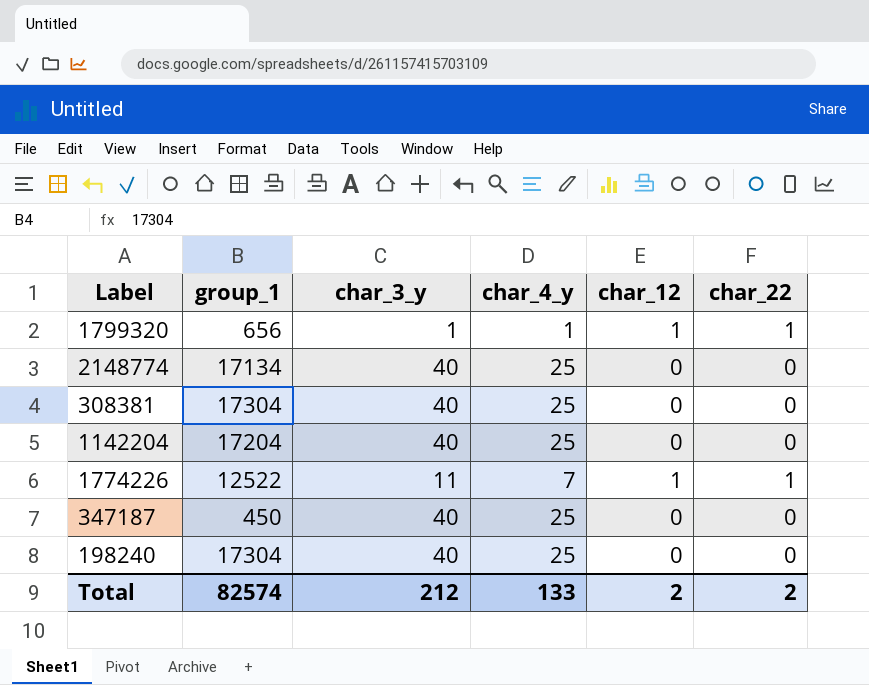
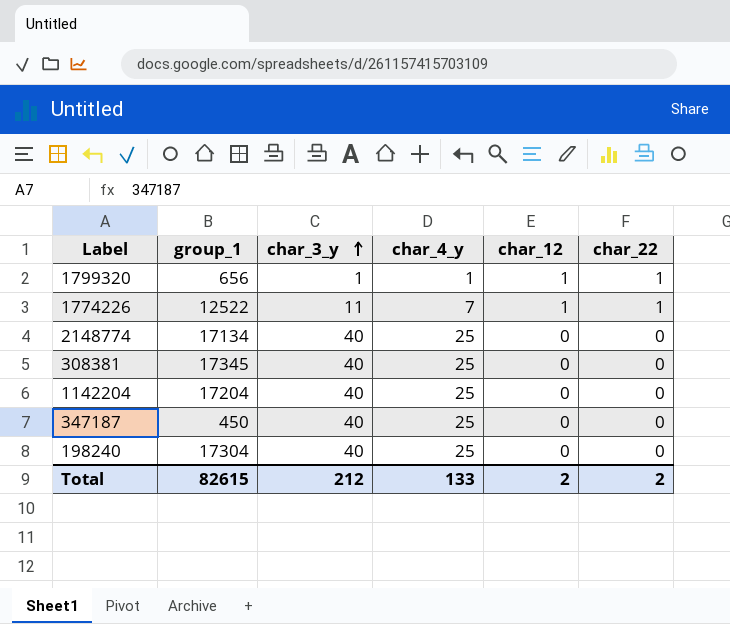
row order: none -> char_3_y ascending
308381 | group_1: 17304 -> 17345
Total | group_1: 82574 -> 82615

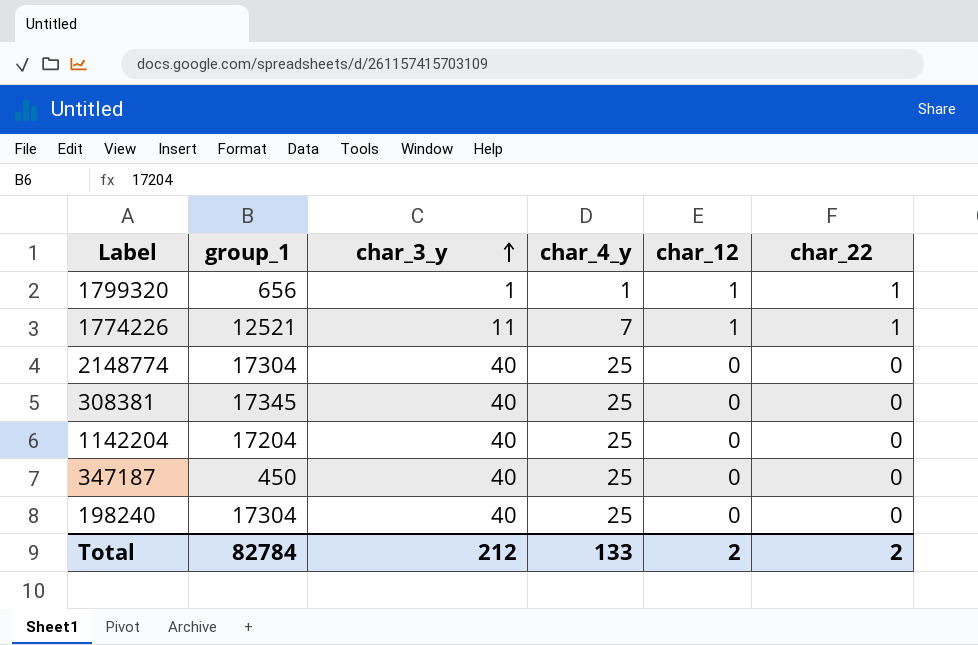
1774226 | group_1: 12522 -> 12521
2148774 | group_1: 17134 -> 17304
Total | group_1: 82615 -> 82784

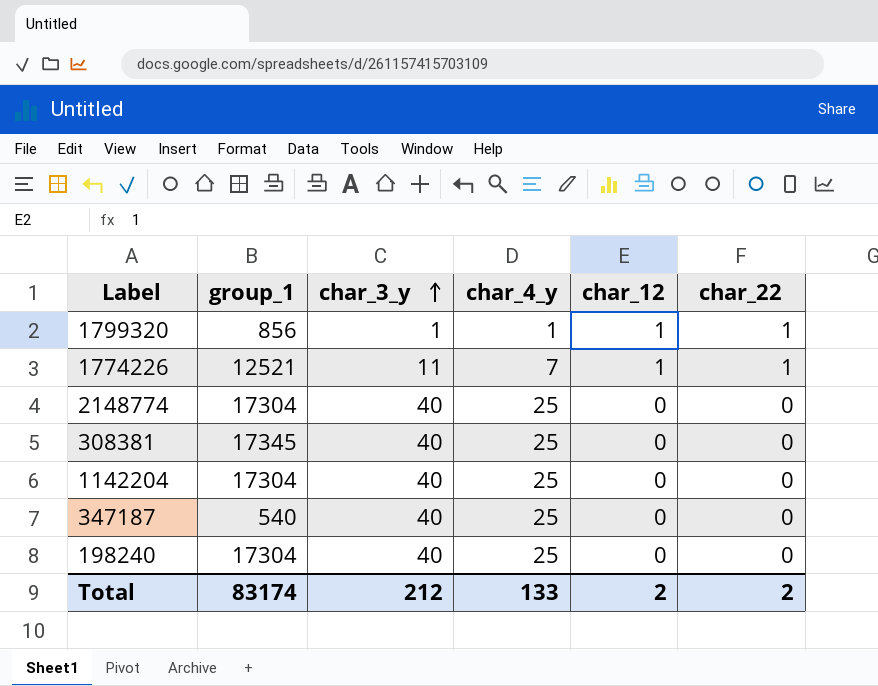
1799320 | group_1: 656 -> 856
1142204 | group_1: 17204 -> 17304
347187 | group_1: 450 -> 540
Total | group_1: 82784 -> 83174

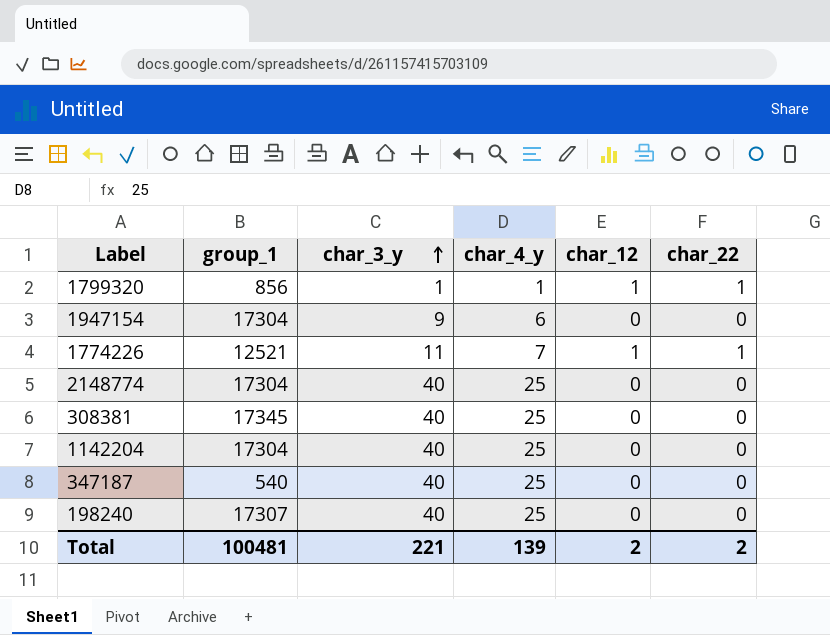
row 1947154: none -> 17304 | 9 | 6 | 0 | 0
198240 | group_1: 17304 -> 17307
Total | group_1: 83174 -> 100481
Total | char_3_y: 212 -> 221
Total | char_4_y: 133 -> 139

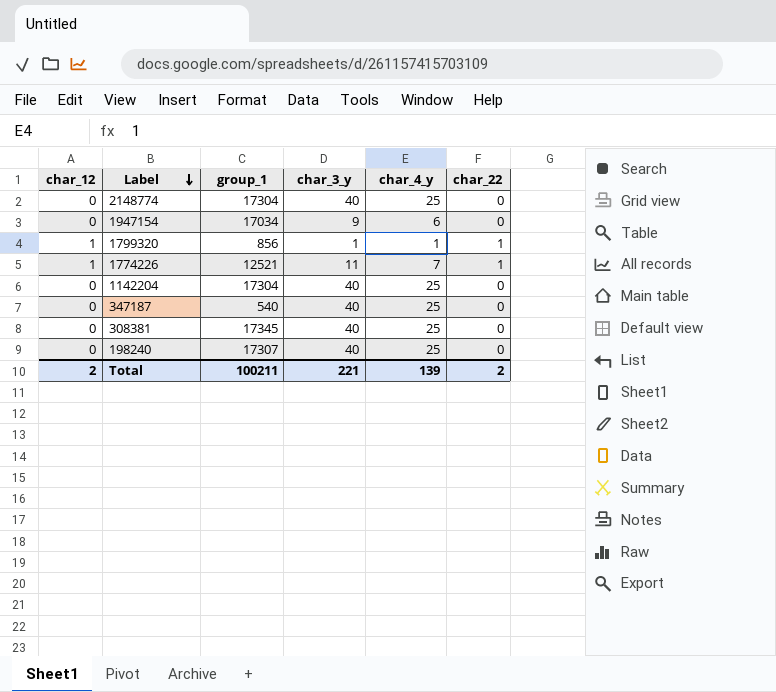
row order: char_3_y ascending -> Label descending
column char_12 | position: 5 -> 1
1947154 | group_1: 17304 -> 17034
Total | group_1: 100481 -> 100211

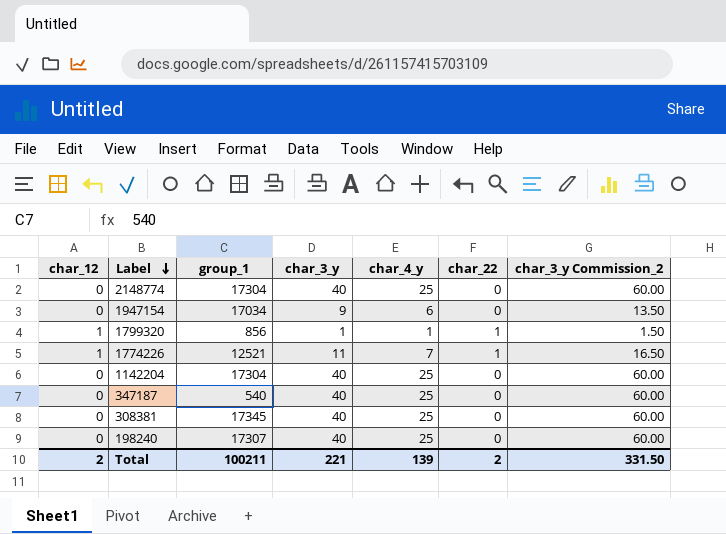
column char_3_y Commission_2 | formula: none -> [char_3_y] * 1.5

